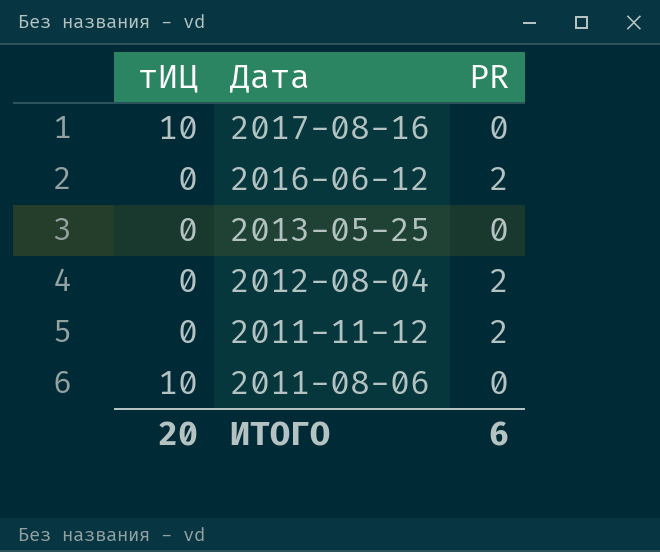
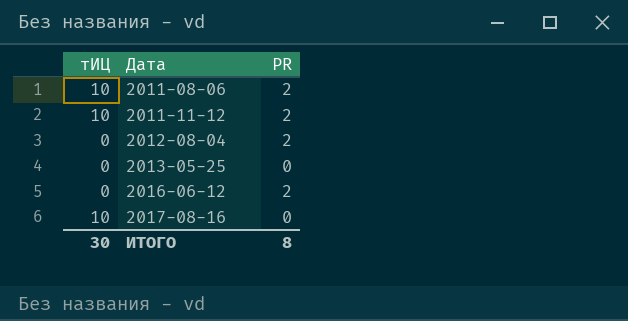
row order: Дата descending -> Дата ascending
2011-08-06 | PR: 0 -> 2
2011-11-12 | тИЦ: 0 -> 10
ИТОГО | тИЦ: 20 -> 30
ИТОГО | PR: 6 -> 8

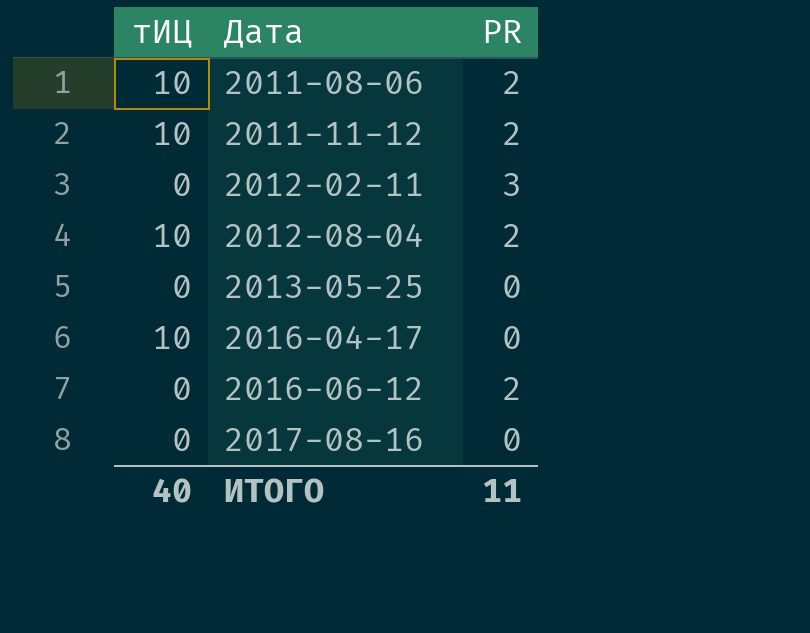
row 2012-02-11: none -> 0 | 3
2012-08-04 | тИЦ: 0 -> 10
row 2016-04-17: none -> 10 | 0
2017-08-16 | тИЦ: 10 -> 0
ИТОГО | тИЦ: 30 -> 40
ИТОГО | PR: 8 -> 11

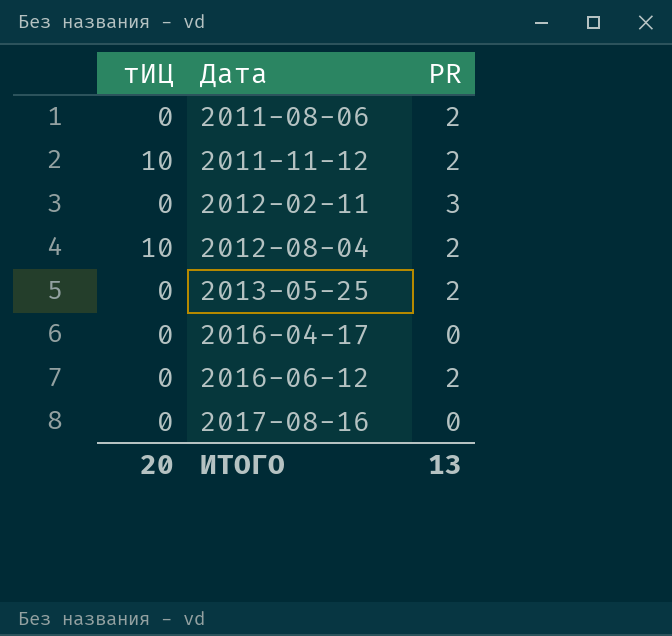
2011-08-06 | тИЦ: 10 -> 0
2013-05-25 | PR: 0 -> 2
2016-04-17 | тИЦ: 10 -> 0
ИТОГО | тИЦ: 40 -> 20
ИТОГО | PR: 11 -> 13

